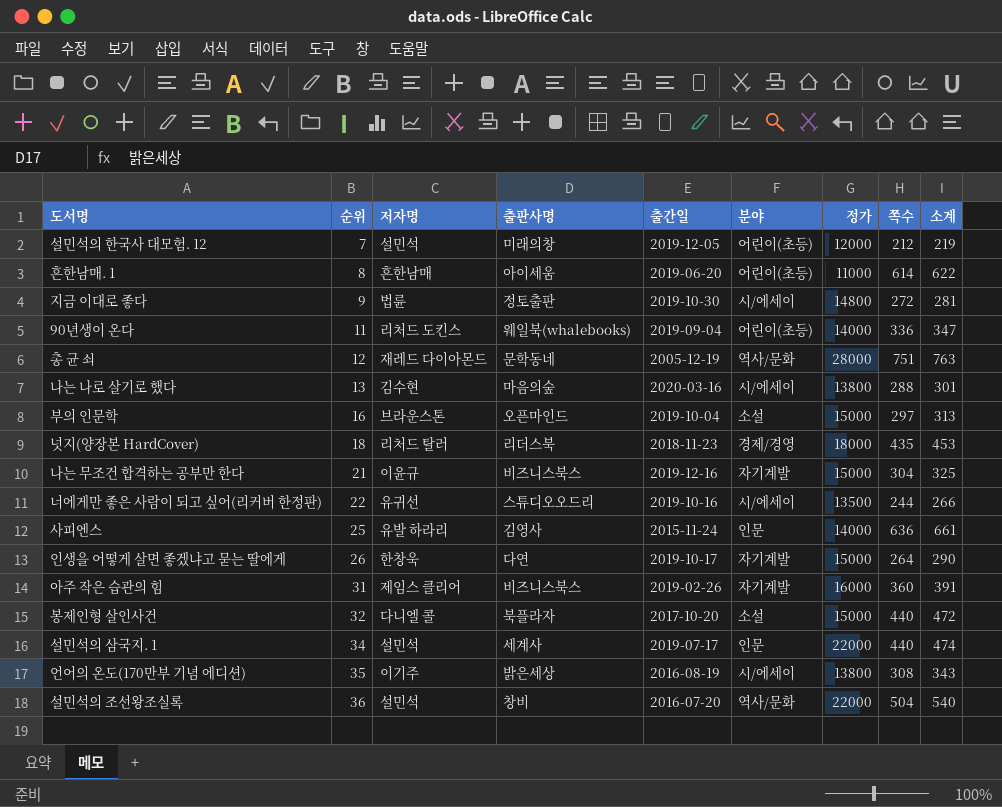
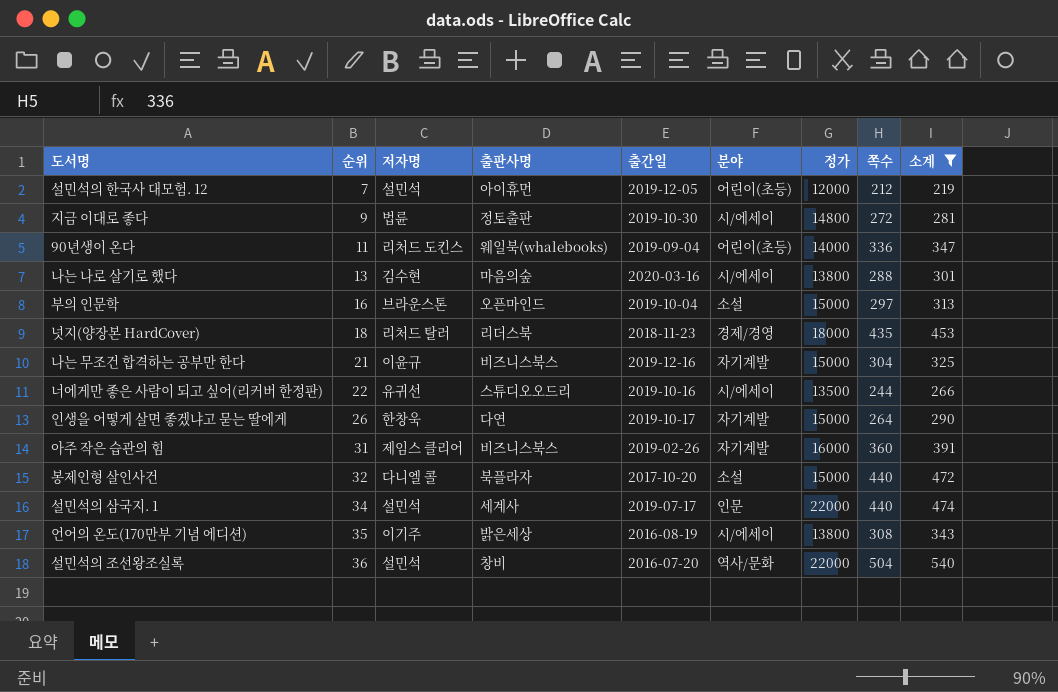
filter: none -> 소계 <= 540
설민석의 한국사 대모험. 12 | 출판사명: 미래의창 -> 아이휴먼

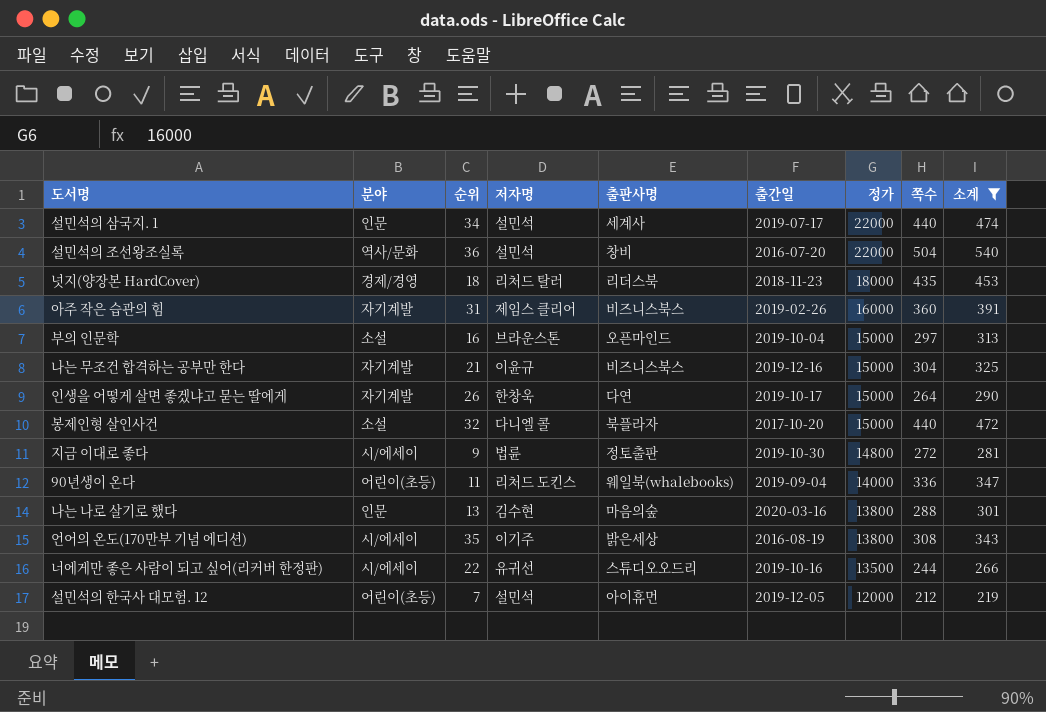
row order: 순위 ascending -> 정가 descending
column 분야 | position: 6 -> 2
나는 나로 살기로 했다 | 분야: 시/에세이 -> 인문

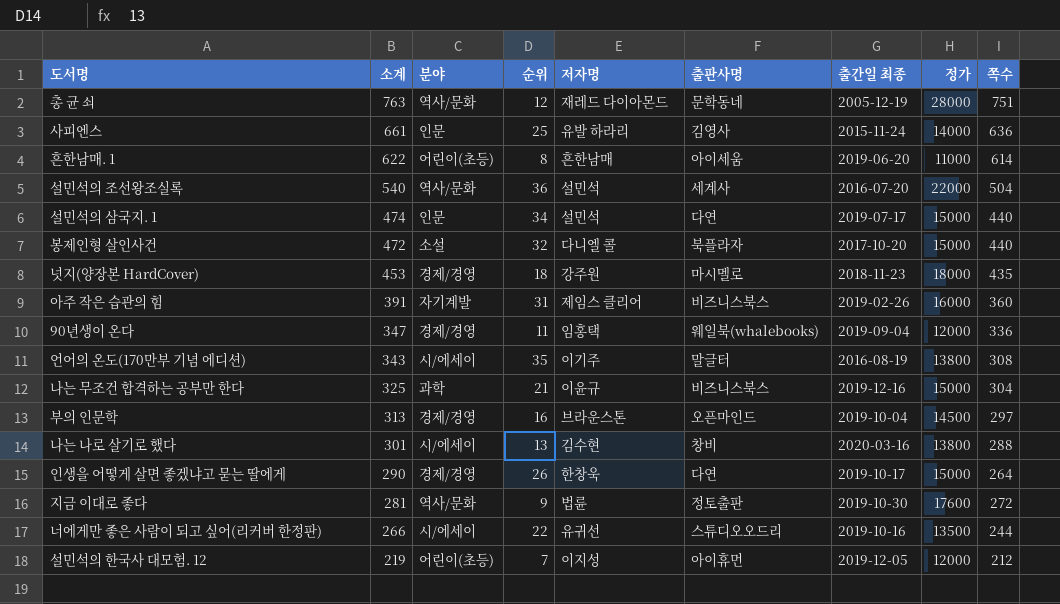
filter: 소계 <= 540 -> none
row order: 정가 descending -> 소계 descending
column 소계 | position: 9 -> 2
column name: 출간일 -> 출간일 최종
설민석의 조선왕조실록 | 출판사명: 창비 -> 세계사
설민석의 삼국지. 1 | 출판사명: 세계사 -> 다연
설민석의 삼국지. 1 | 정가: 22000 -> 15000
넛지(양장본 HardCover) | 저자명: 리처드 탈러 -> 강주원
넛지(양장본 HardCover) | 출판사명: 리더스북 -> 마시멜로
90년생이 온다 | 분야: 어린이(초등) -> 경제/경영
90년생이 온다 | 저자명: 리처드 도킨스 -> 임홍택
90년생이 온다 | 정가: 14000 -> 12000
언어의 온도(170만부 기념 에디션) | 출판사명: 밝은세상 -> 말글터
나는 무조건 합격하는 공부만 한다 | 분야: 자기계발 -> 과학
부의 인문학 | 분야: 소설 -> 경제/경영
부의 인문학 | 정가: 15000 -> 14500
나는 나로 살기로 했다 | 분야: 인문 -> 시/에세이
나는 나로 살기로 했다 | 출판사명: 마음의숲 -> 창비
인생을 어떻게 살면 좋겠냐고 묻는 딸에게 | 분야: 자기계발 -> 경제/경영
지금 이대로 좋다 | 분야: 시/에세이 -> 역사/문화
지금 이대로 좋다 | 정가: 14800 -> 17600
설민석의 한국사 대모험. 12 | 저자명: 설민석 -> 이지성

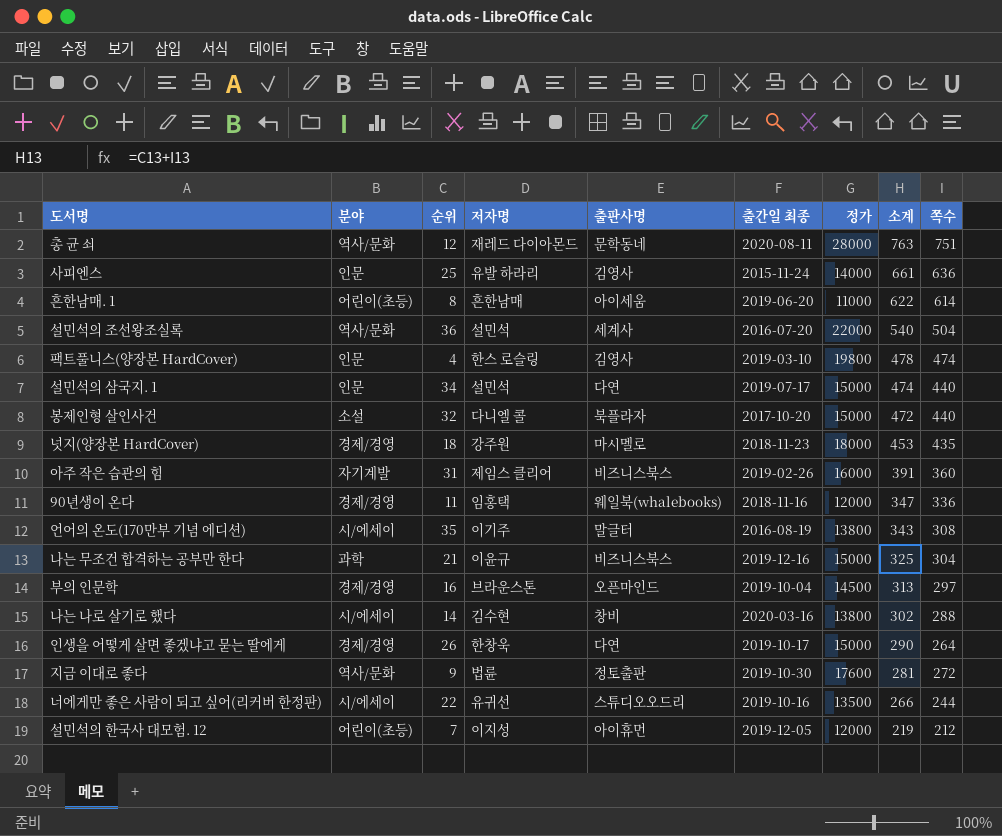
column 소계 | position: 2 -> 8
총 균 쇠 | 출간일 최종: 2005-12-19 -> 2020-08-11
row 팩트풀니스(양장본 HardCover): none -> 인문 | 4 | 한스 로슬링 | 김영사 | 2019-03-10 | 19800 | 478 | 474
90년생이 온다 | 출간일 최종: 2019-09-04 -> 2018-11-16
나는 나로 살기로 했다 | 순위: 13 -> 14
나는 나로 살기로 했다 | 소계: 301 -> 302

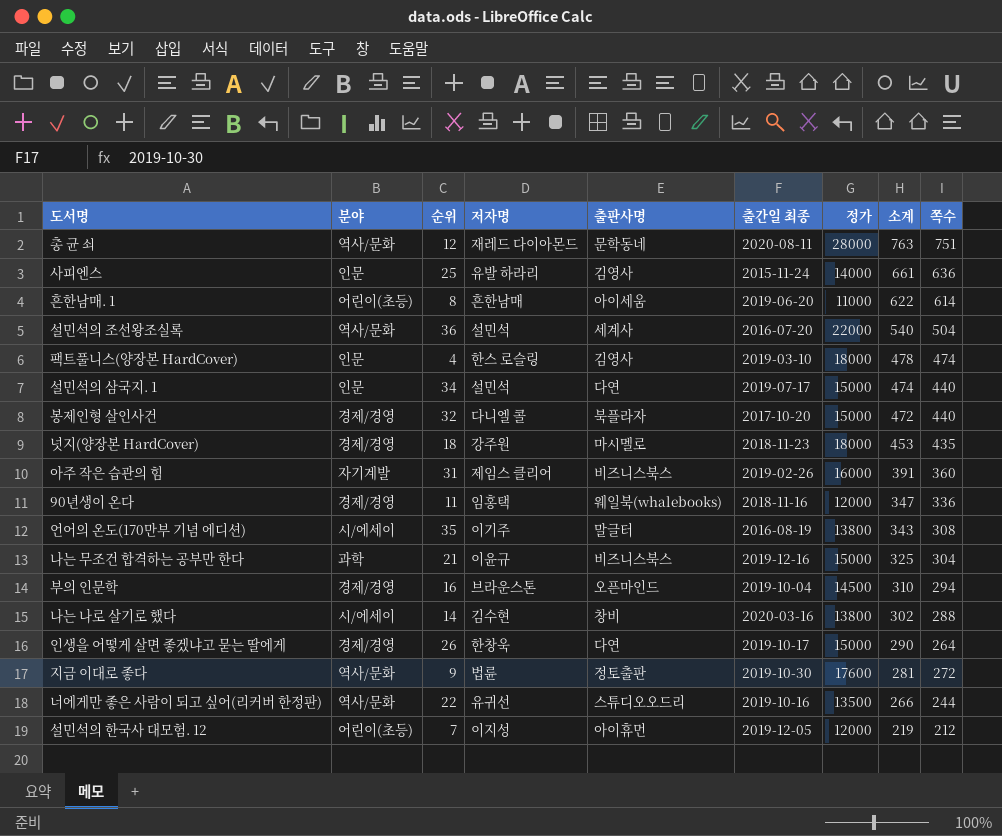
팩트풀니스(양장본 HardCover) | 정가: 19800 -> 18000
봉제인형 살인사건 | 분야: 소설 -> 경제/경영
부의 인문학 | 소계: 313 -> 310
부의 인문학 | 쪽수: 297 -> 294
너에게만 좋은 사람이 되고 싶어(리커버 한정판) | 분야: 시/에세이 -> 역사/문화

